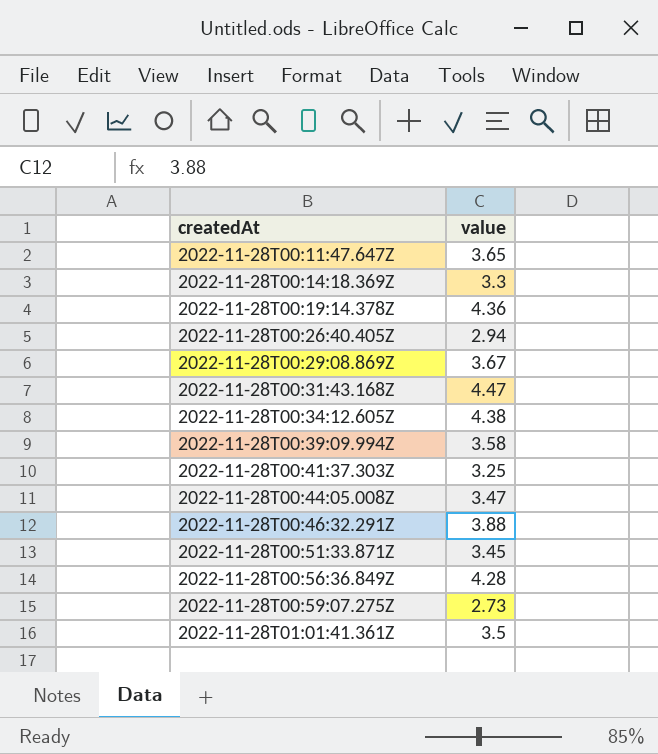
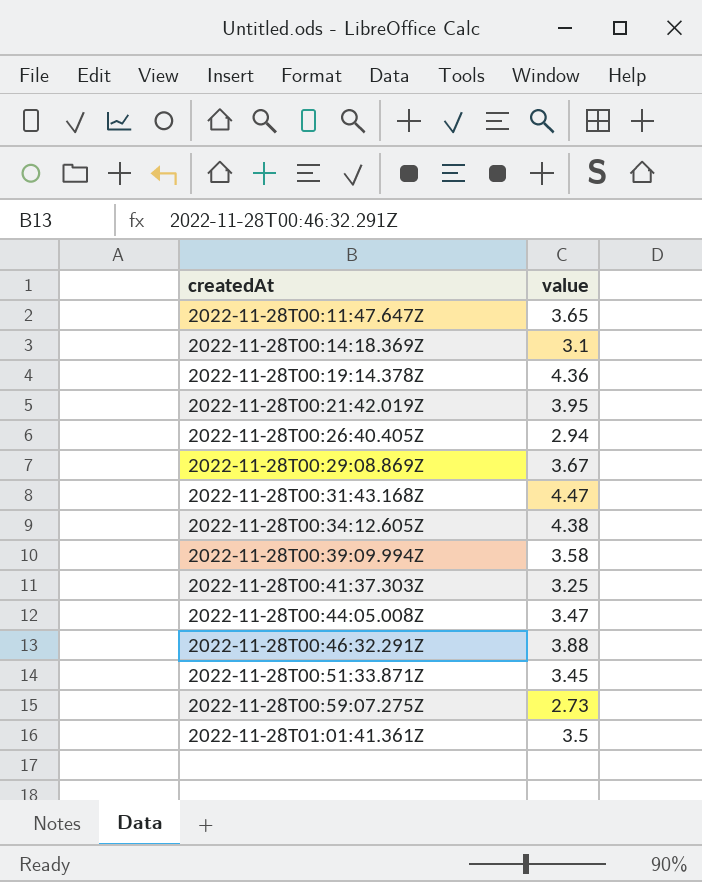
row 2022-11-28T00:56:36.849Z: 4.28 -> none
2022-11-28T00:14:18.369Z | value: 3.3 -> 3.1
row 2022-11-28T00:21:42.019Z: none -> 3.95

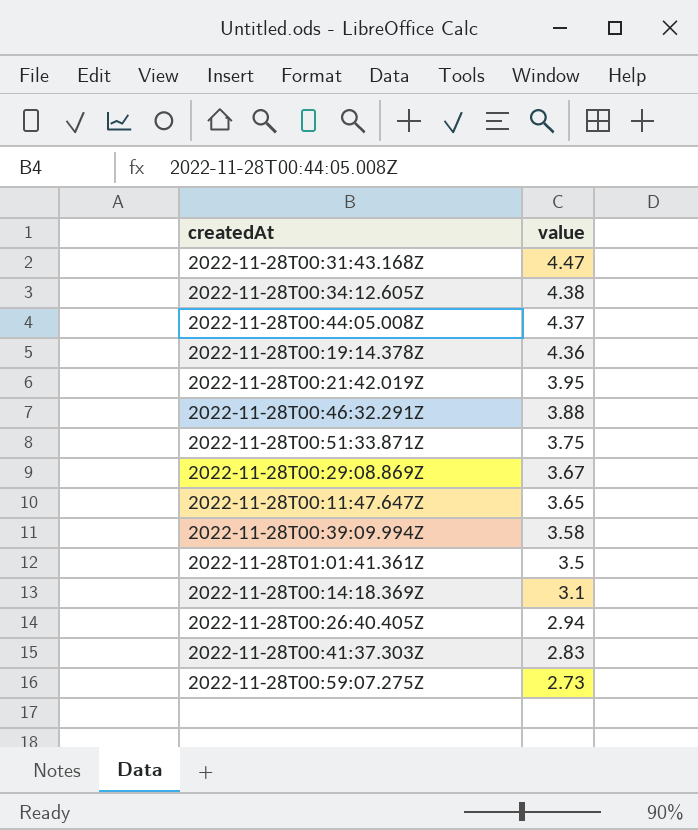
row order: createdAt ascending -> value descending
2022-11-28T00:44:05.008Z | value: 3.47 -> 4.37
2022-11-28T00:51:33.871Z | value: 3.45 -> 3.75
2022-11-28T00:41:37.303Z | value: 3.25 -> 2.83

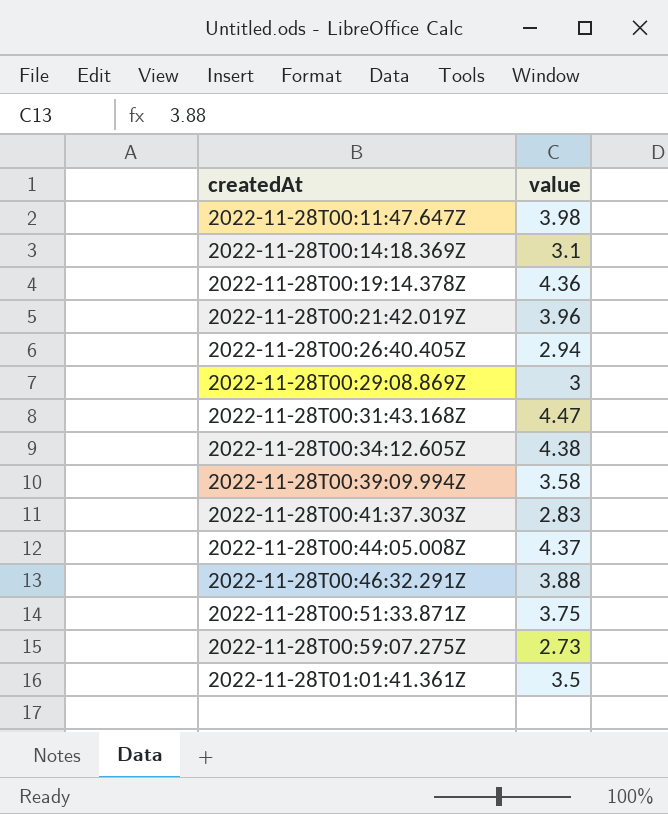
row order: value descending -> createdAt ascending
2022-11-28T00:11:47.647Z | value: 3.65 -> 3.98
2022-11-28T00:21:42.019Z | value: 3.95 -> 3.96
2022-11-28T00:29:08.869Z | value: 3.67 -> 3

